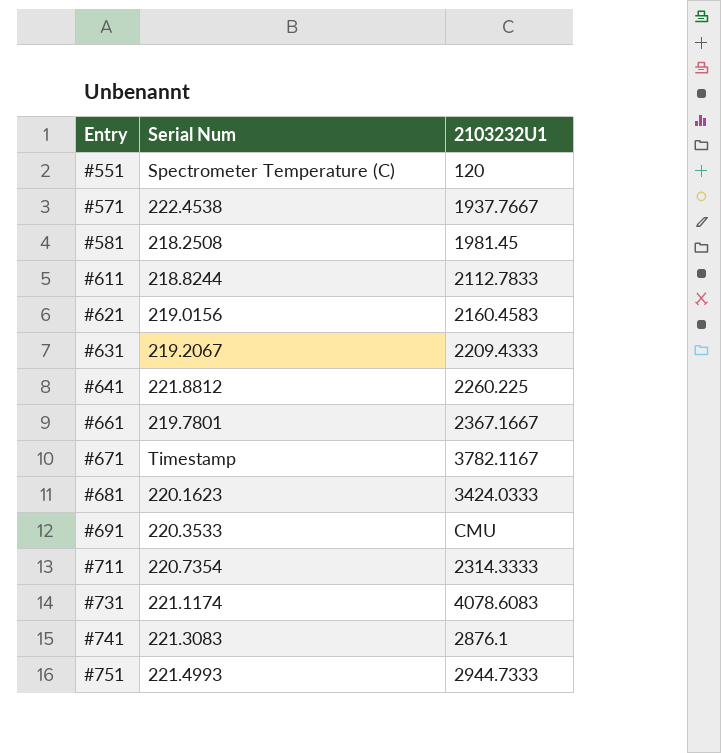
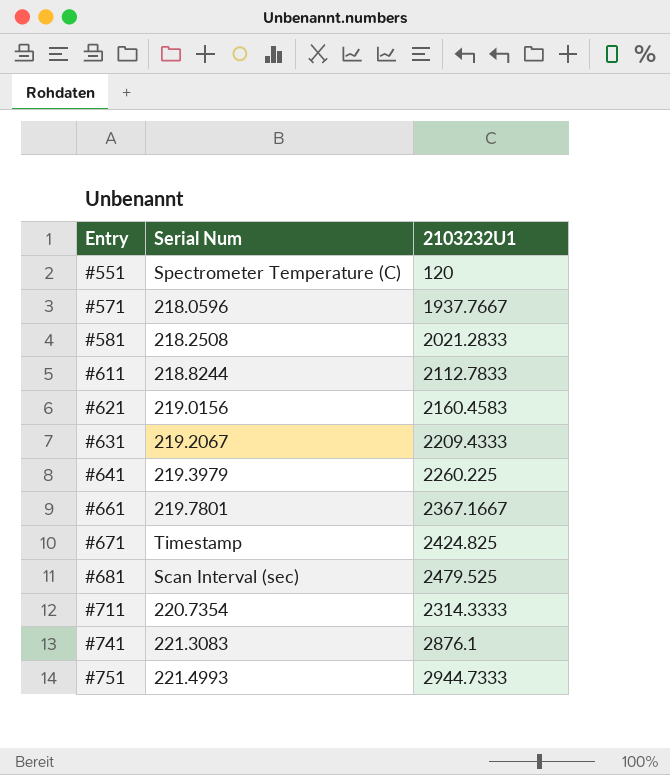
row #691: 220.3533 | CMU -> none
row #731: 221.1174 | 4078.6083 -> none
#571 | Serial Num: 222.4538 -> 218.0596
#581 | 2103232U1: 1981.45 -> 2021.2833
#641 | Serial Num: 221.8812 -> 219.3979
#671 | 2103232U1: 3782.1167 -> 2424.825
#681 | Serial Num: 220.1623 -> Scan Interval (sec)
#681 | 2103232U1: 3424.0333 -> 2479.525

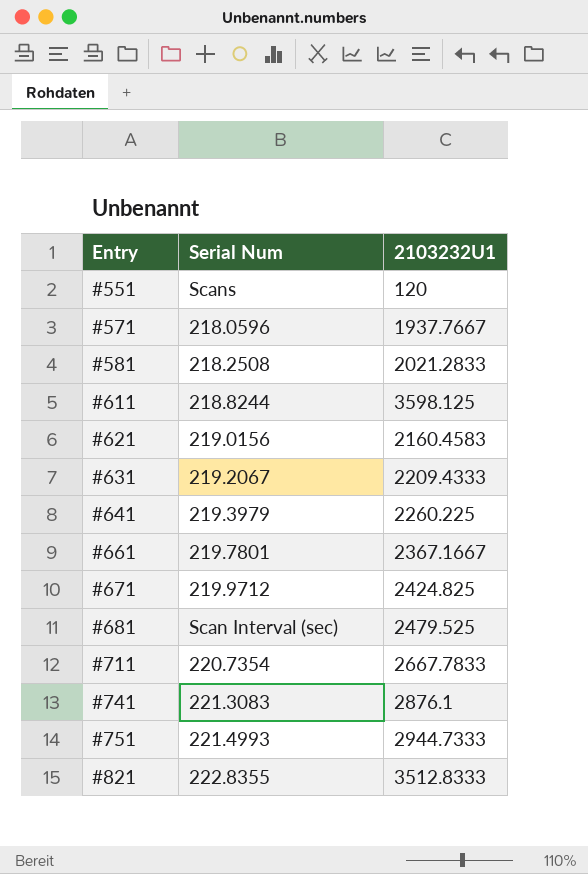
#551 | Serial Num: Spectrometer Temperature (C) -> Scans
#611 | 2103232U1: 2112.7833 -> 3598.125
#671 | Serial Num: Timestamp -> 219.9712
#711 | 2103232U1: 2314.3333 -> 2667.7833
row #821: none -> 222.8355 | 3512.8333

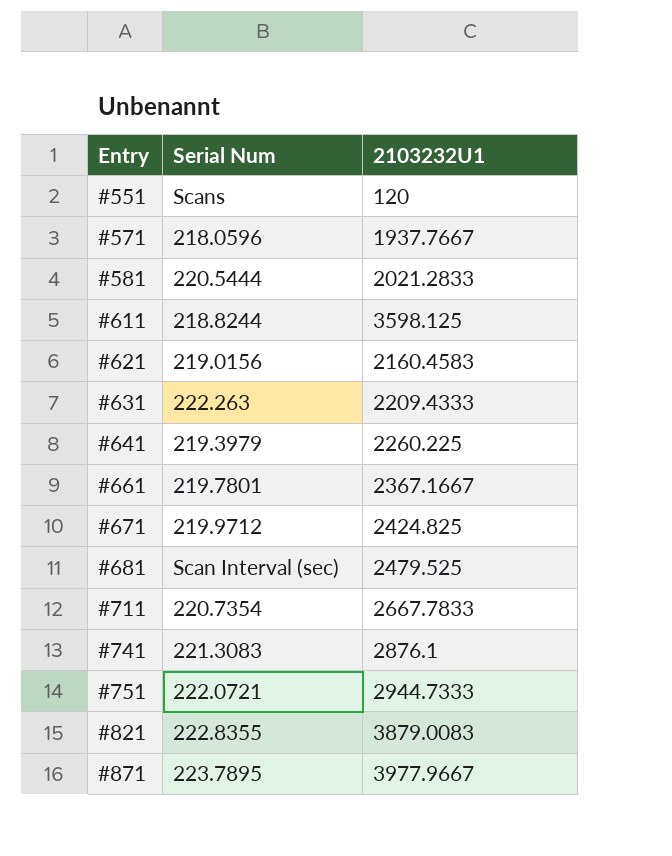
#581 | Serial Num: 218.2508 -> 220.5444
#631 | Serial Num: 219.2067 -> 222.263
#751 | Serial Num: 221.4993 -> 222.0721
#821 | 2103232U1: 3512.8333 -> 3879.0083
row #871: none -> 223.7895 | 3977.9667

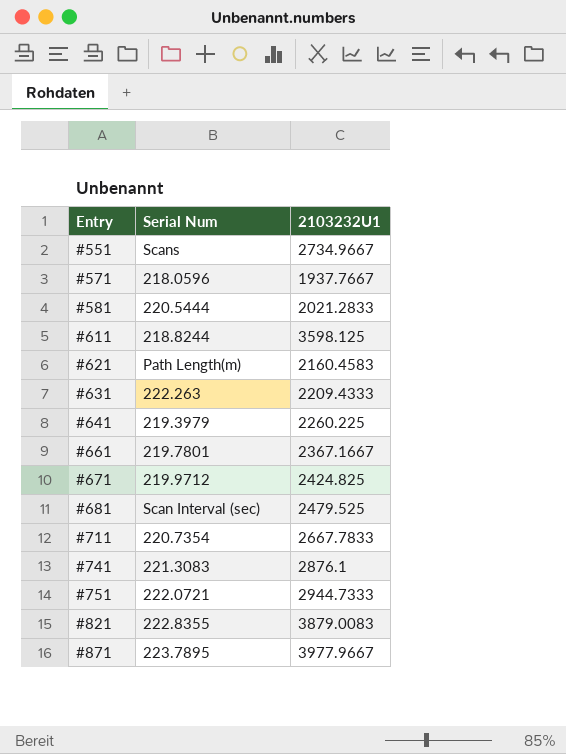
#551 | 2103232U1: 120 -> 2734.9667
#621 | Serial Num: 219.0156 -> Path Length(m)

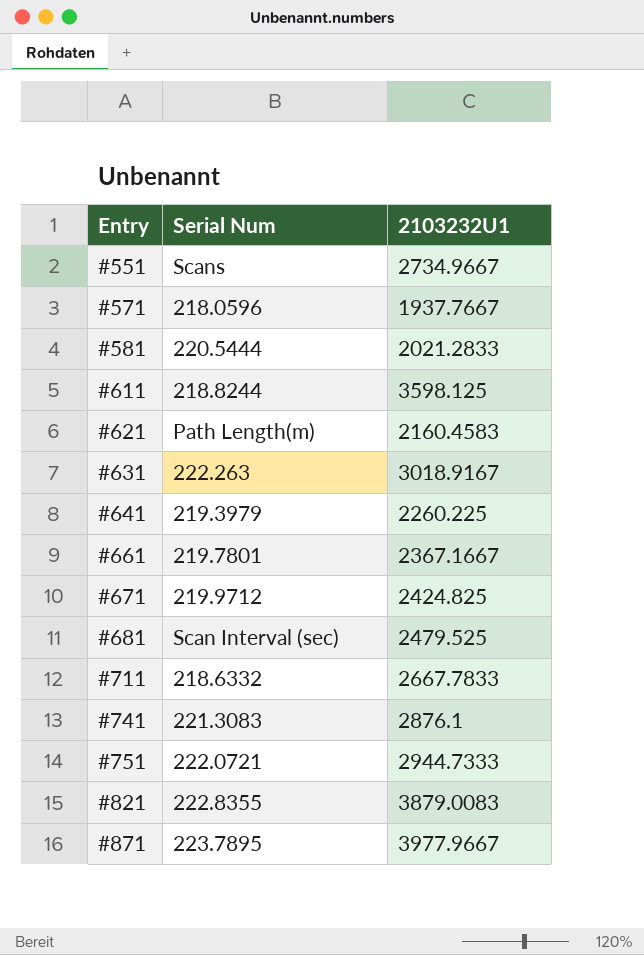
#631 | 2103232U1: 2209.4333 -> 3018.9167
#711 | Serial Num: 220.7354 -> 218.6332

